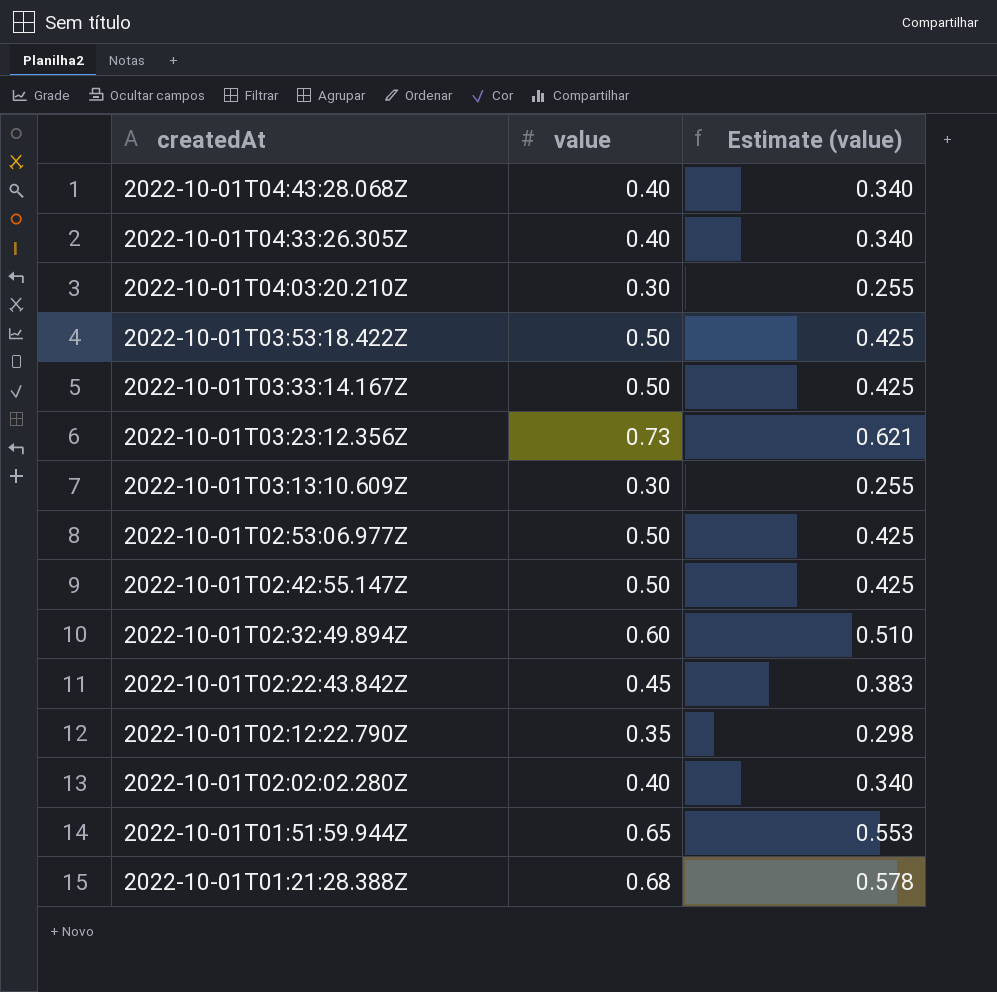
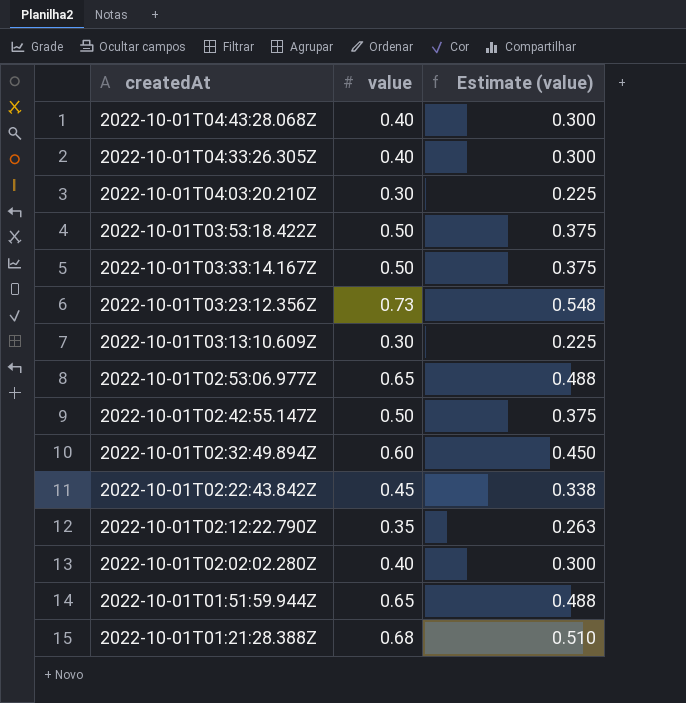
column Estimate (value) | formula: [value] * 0.85 -> [value] * 0.75
2022-10-01T02:53:06.977Z | value: 0.50 -> 0.65

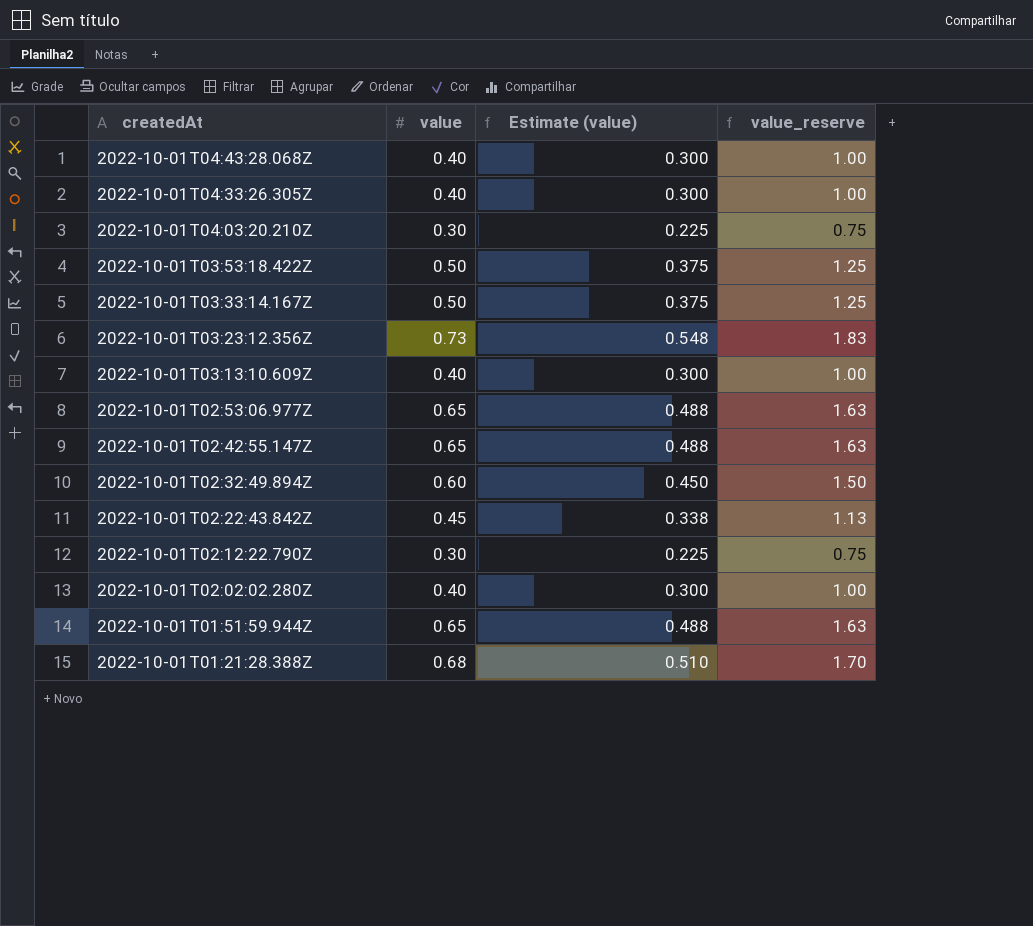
column value_reserve | formula: none -> [value] * 2.5
2022-10-01T03:13:10.609Z | value: 0.30 -> 0.40
2022-10-01T03:13:10.609Z | Estimate (value): 0.225 -> 0.300
2022-10-01T02:42:55.147Z | value: 0.50 -> 0.65
2022-10-01T02:42:55.147Z | Estimate (value): 0.375 -> 0.488
2022-10-01T02:12:22.790Z | value: 0.35 -> 0.30
2022-10-01T02:12:22.790Z | Estimate (value): 0.263 -> 0.225

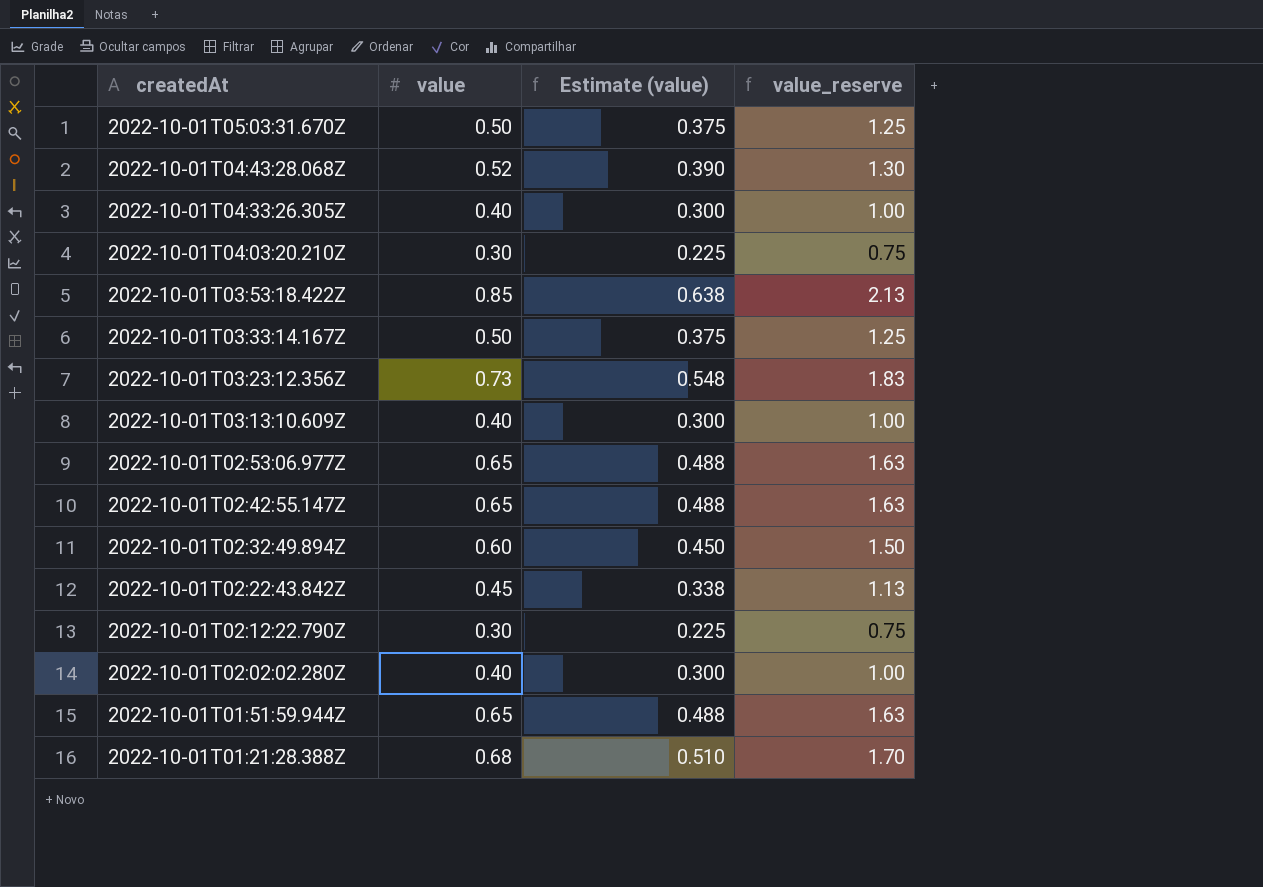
row 2022-10-01T05:03:31.670Z: none -> 0.50 | 0.375 | 1.25
2022-10-01T04:43:28.068Z | value: 0.40 -> 0.52
2022-10-01T04:43:28.068Z | Estimate (value): 0.300 -> 0.390
2022-10-01T04:43:28.068Z | value_reserve: 1.00 -> 1.30
2022-10-01T03:53:18.422Z | value: 0.50 -> 0.85
2022-10-01T03:53:18.422Z | Estimate (value): 0.375 -> 0.638
2022-10-01T03:53:18.422Z | value_reserve: 1.25 -> 2.13

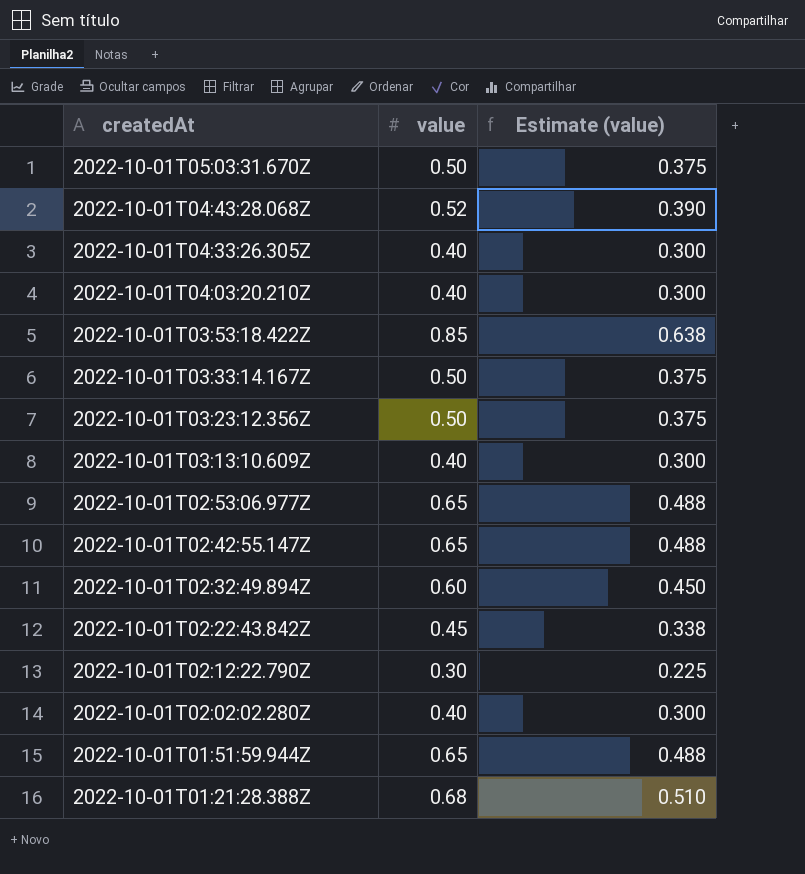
column value_reserve | formula: [value] * 2.5 -> none
2022-10-01T04:03:20.210Z | value: 0.30 -> 0.40
2022-10-01T04:03:20.210Z | Estimate (value): 0.225 -> 0.300
2022-10-01T03:23:12.356Z | value: 0.73 -> 0.50
2022-10-01T03:23:12.356Z | Estimate (value): 0.548 -> 0.375

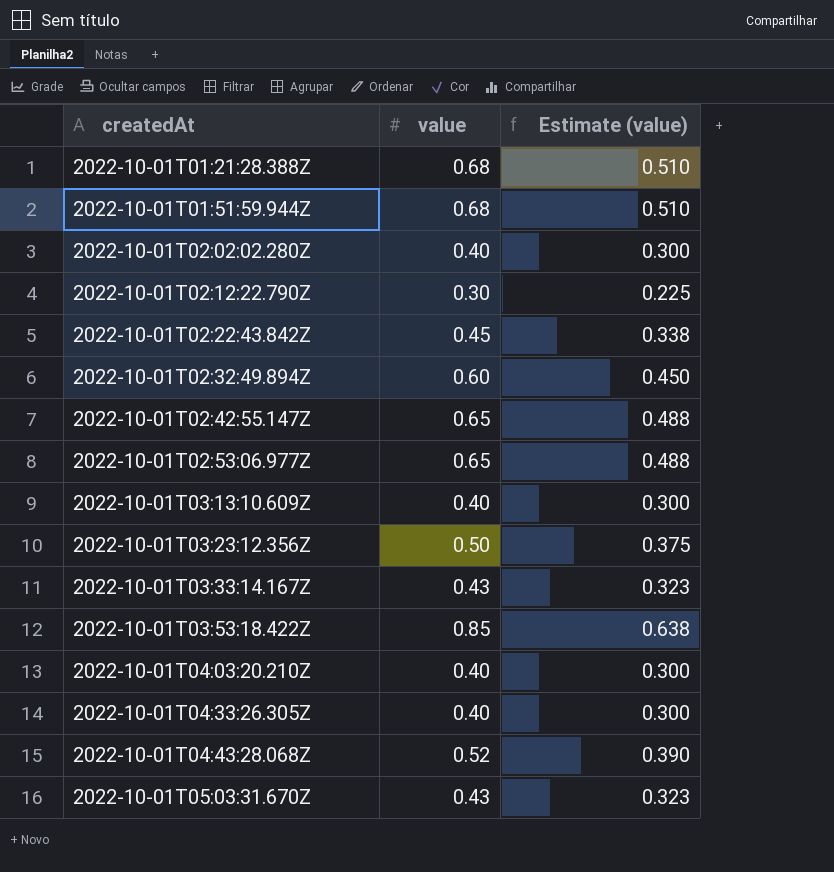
row order: createdAt descending -> createdAt ascending
2022-10-01T01:51:59.944Z | value: 0.65 -> 0.68
2022-10-01T01:51:59.944Z | Estimate (value): 0.488 -> 0.510
2022-10-01T03:33:14.167Z | value: 0.50 -> 0.43
2022-10-01T03:33:14.167Z | Estimate (value): 0.375 -> 0.323
2022-10-01T05:03:31.670Z | value: 0.50 -> 0.43
2022-10-01T05:03:31.670Z | Estimate (value): 0.375 -> 0.323

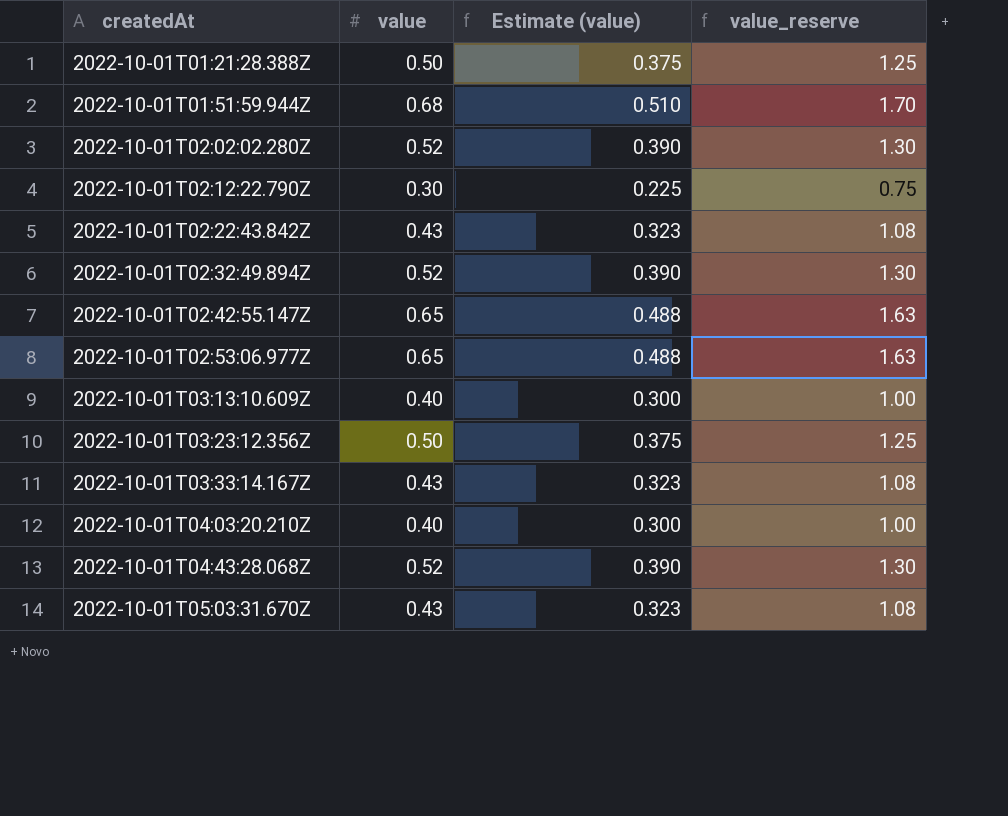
column value_reserve | formula: none -> [value] * 2.5
row 2022-10-01T03:53:18.422Z: 0.85 | 0.638 -> none
row 2022-10-01T04:33:26.305Z: 0.40 | 0.300 -> none
2022-10-01T01:21:28.388Z | value: 0.68 -> 0.50
2022-10-01T01:21:28.388Z | Estimate (value): 0.510 -> 0.375
2022-10-01T02:02:02.280Z | value: 0.40 -> 0.52
2022-10-01T02:02:02.280Z | Estimate (value): 0.300 -> 0.390
2022-10-01T02:22:43.842Z | value: 0.45 -> 0.43
2022-10-01T02:22:43.842Z | Estimate (value): 0.338 -> 0.323
2022-10-01T02:32:49.894Z | value: 0.60 -> 0.52
2022-10-01T02:32:49.894Z | Estimate (value): 0.450 -> 0.390

